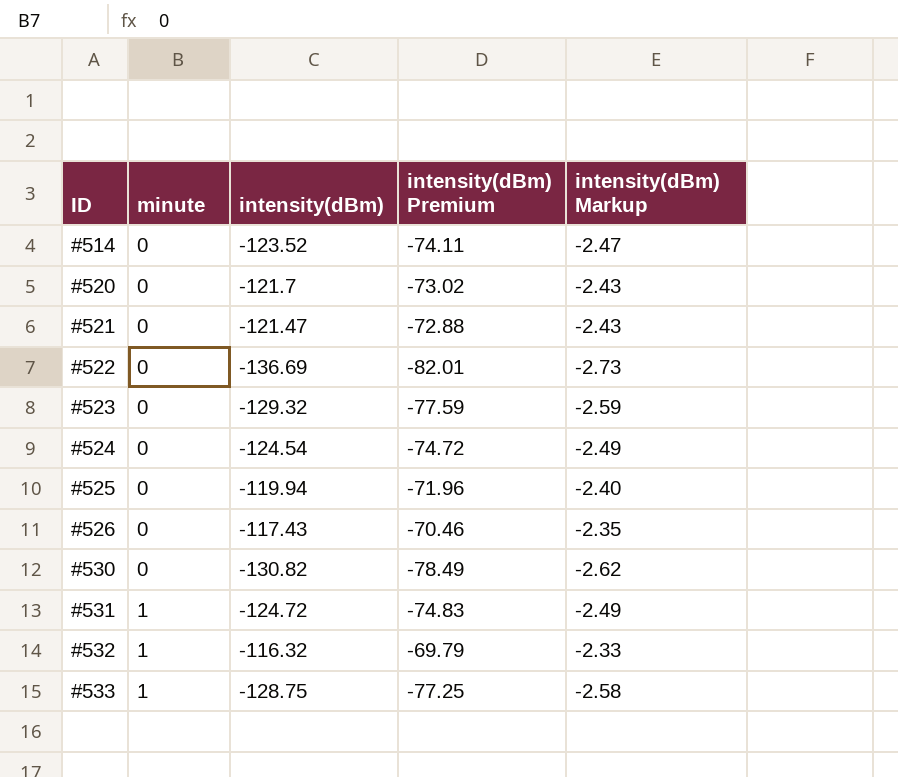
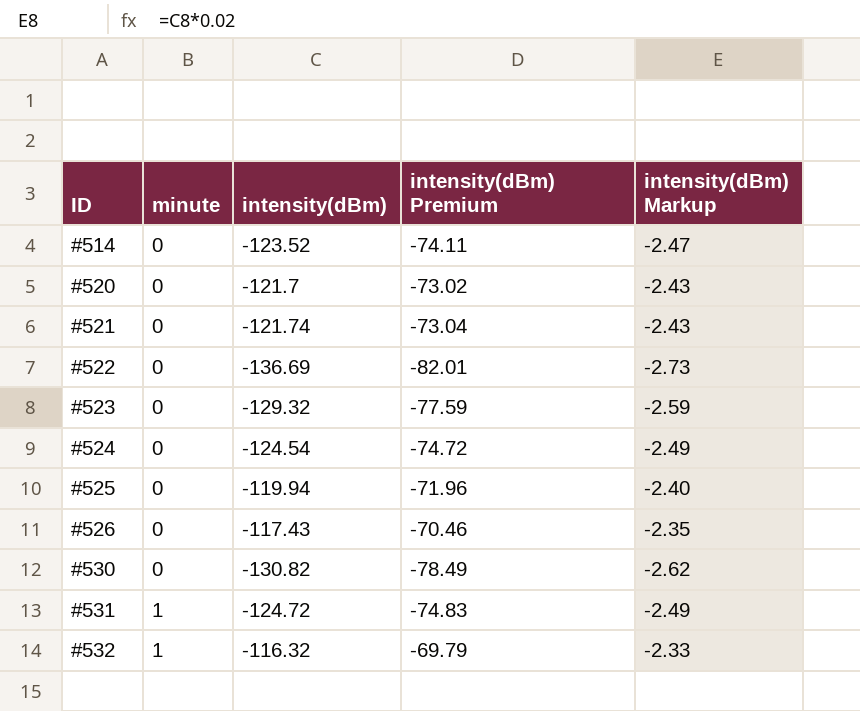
row #533: 1 | -128.75 | -77.25 | -2.58 -> none
#521 | intensity(dBm): -121.47 -> -121.74
#521 | intensity(dBm) Premium: -72.88 -> -73.04

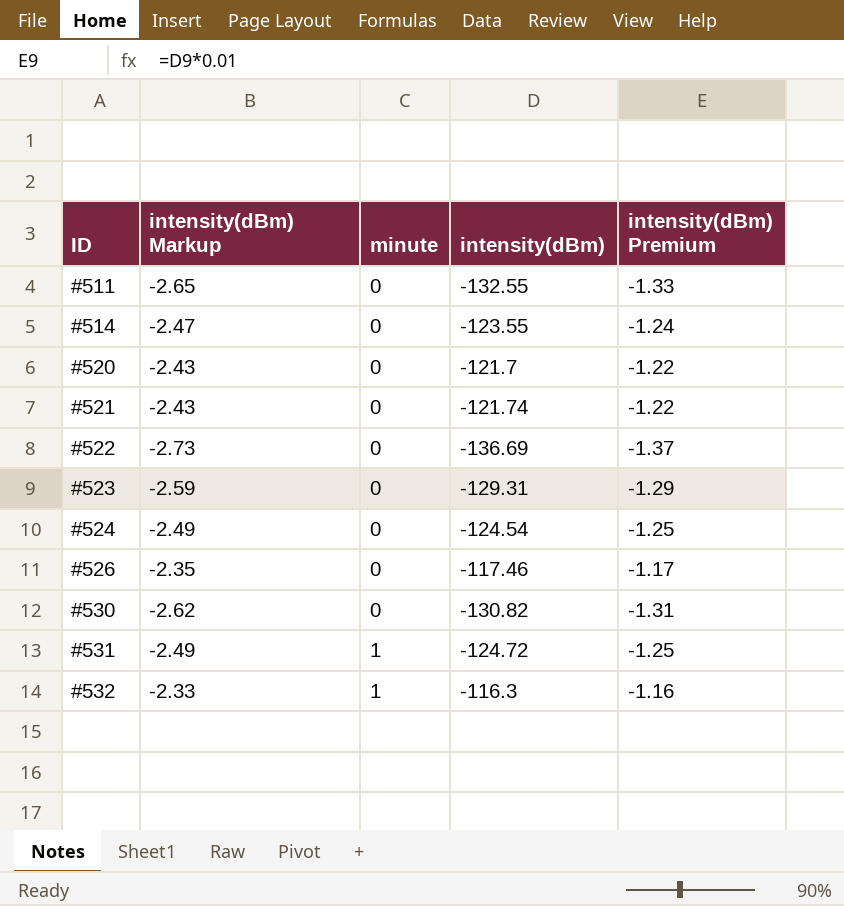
column intensity(dBm) Markup | position: 5 -> 2
column intensity(dBm) Premium | formula: [intensity(dBm)] * 0.6 -> [intensity(dBm)] * 0.01
row #525: 0 | -119.94 | -71.96 | -2.40 -> none
row #511: none -> -2.65 | 0 | -132.55 | -1.33
#514 | intensity(dBm): -123.52 -> -123.55
#523 | intensity(dBm): -129.32 -> -129.31
#526 | intensity(dBm): -117.43 -> -117.46
#532 | intensity(dBm): -116.32 -> -116.3

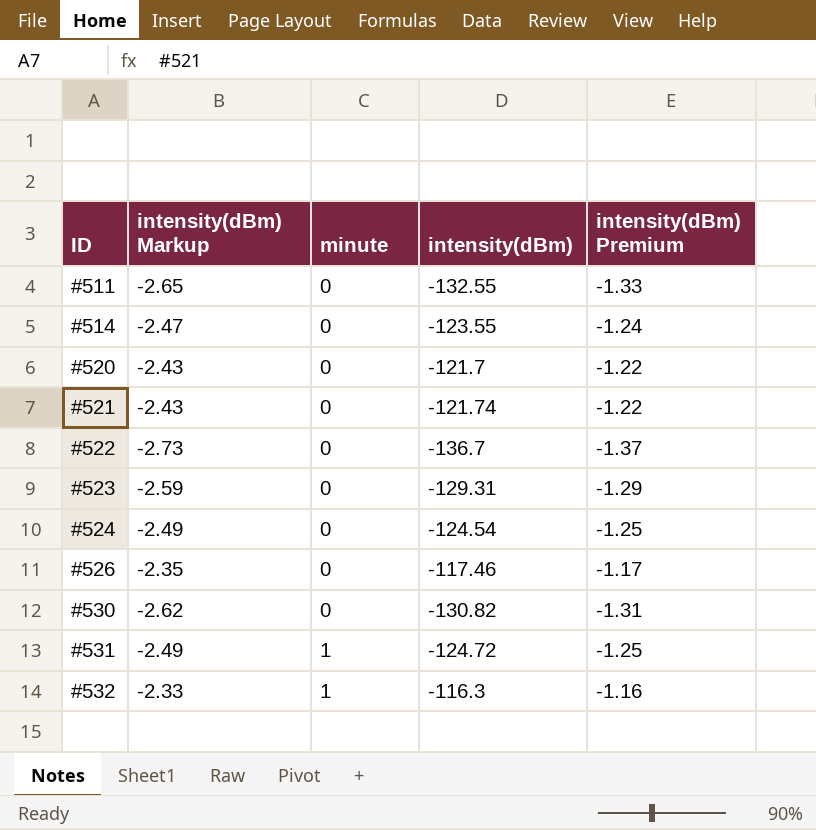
#522 | intensity(dBm): -136.69 -> -136.7

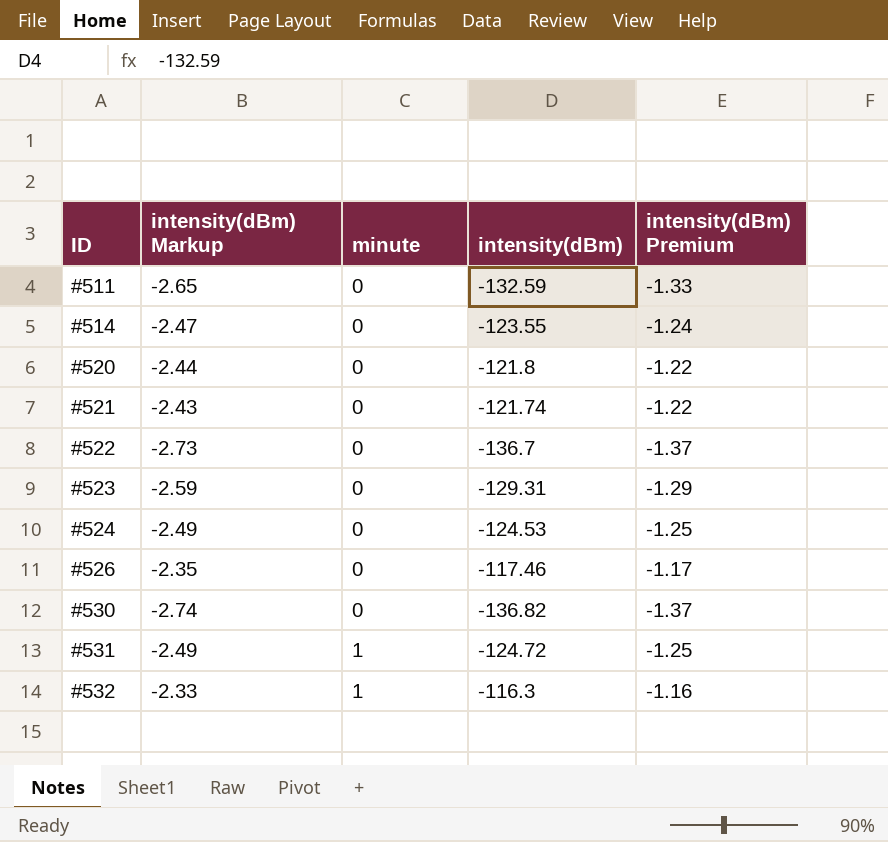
#511 | intensity(dBm): -132.55 -> -132.59
#520 | intensity(dBm) Markup: -2.43 -> -2.44
#520 | intensity(dBm): -121.7 -> -121.8
#524 | intensity(dBm): -124.54 -> -124.53
#530 | intensity(dBm) Markup: -2.62 -> -2.74
#530 | intensity(dBm): -130.82 -> -136.82
#530 | intensity(dBm) Premium: -1.31 -> -1.37

